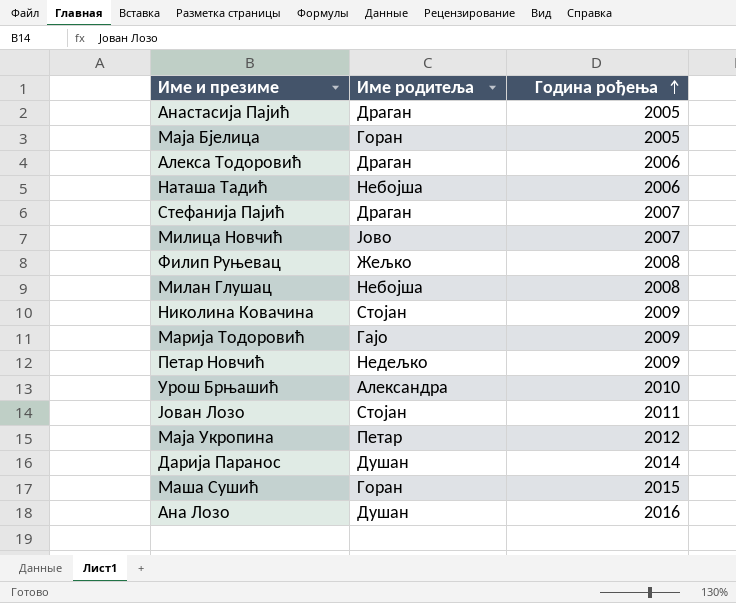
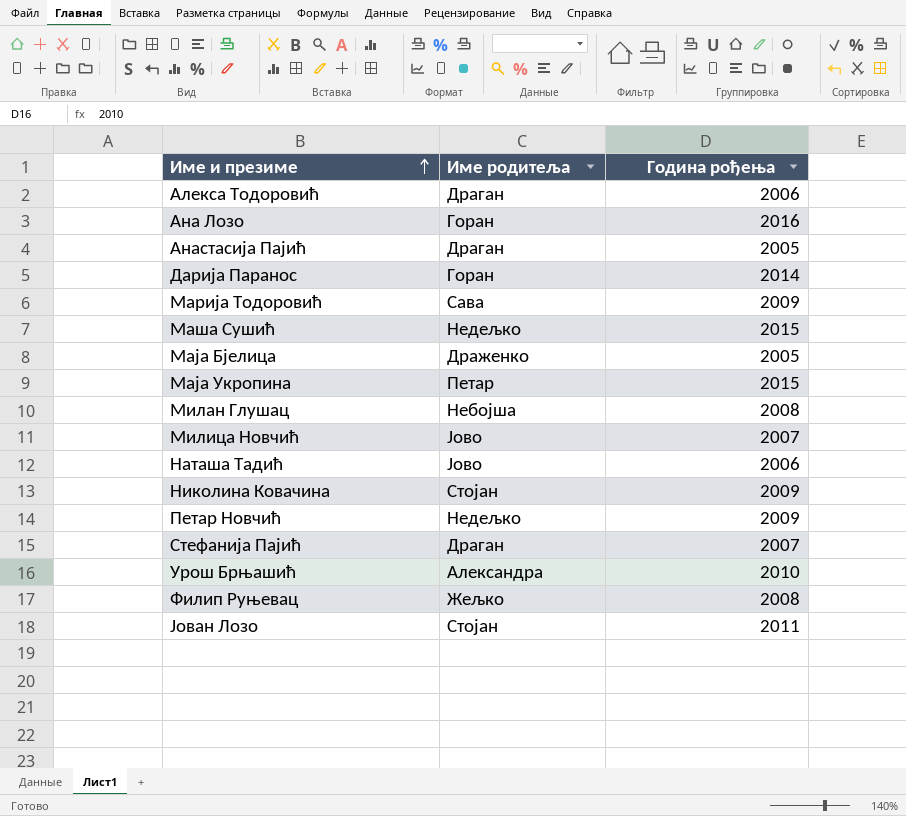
row order: Година рођења ascending -> Име и презиме ascending
Ана Лозо | Име родитеља: Душан -> Горан
Дарија Паранос | Име родитеља: Душан -> Горан
Марија Тодоровић | Име родитеља: Гајо -> Сава
Маша Сушић | Име родитеља: Горан -> Недељко
Маја Бјелица | Име родитеља: Горан -> Драженко
Маја Укропина | Година рођења: 2012 -> 2015
Наташа Тадић | Име родитеља: Небојша -> Јово

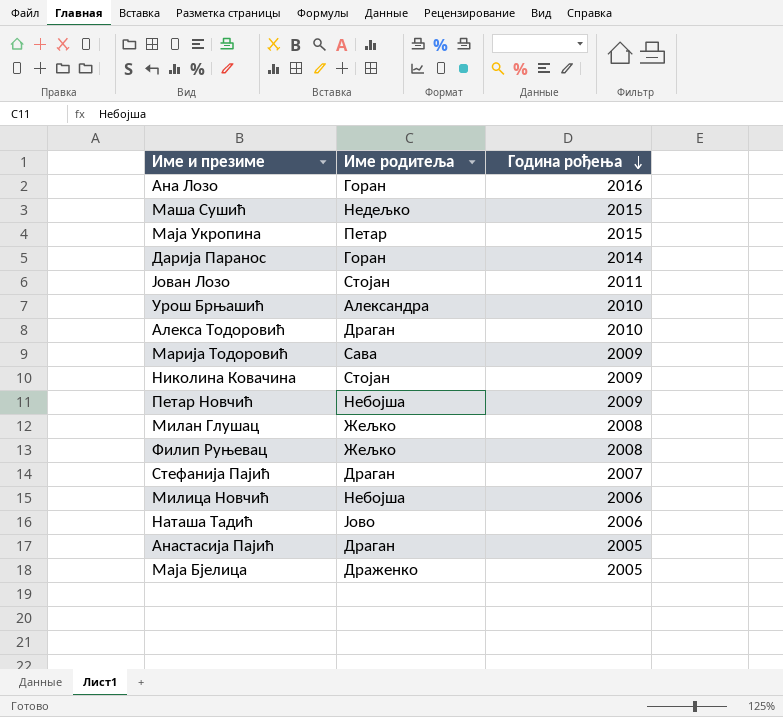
row order: Име и презиме ascending -> Година рођења descending
Алекса Тодоровић | Година рођења: 2006 -> 2010
Петар Новчић | Име родитеља: Недељко -> Небојша
Милан Глушац | Име родитеља: Небојша -> Жељко
Милица Новчић | Име родитеља: Јово -> Небојша
Милица Новчић | Година рођења: 2007 -> 2006

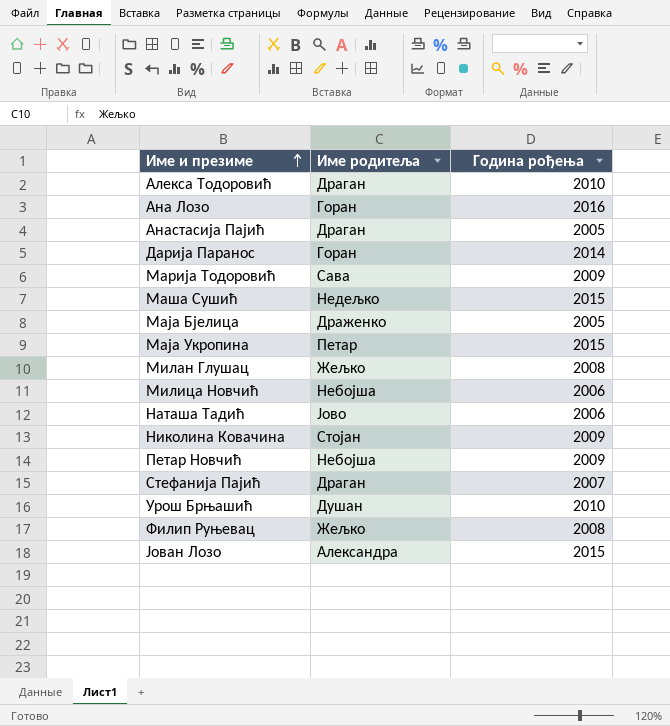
row order: Година рођења descending -> Име и презиме ascending
Урош Брњашић | Име родитеља: Александра -> Душан
Јован Лозо | Име родитеља: Стојан -> Александра
Јован Лозо | Година рођења: 2011 -> 2015

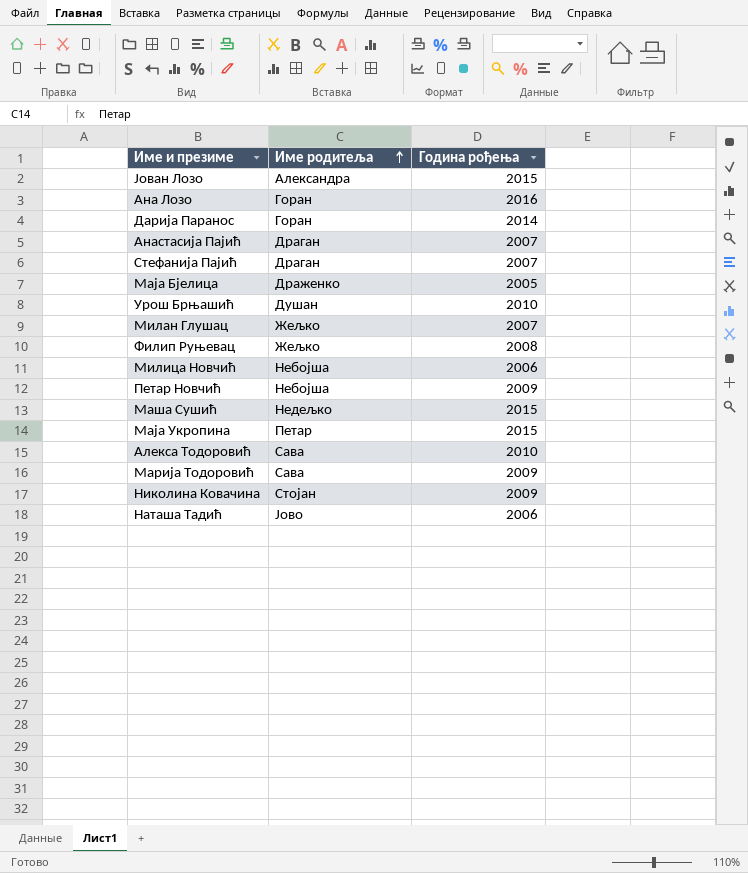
row order: Име и презиме ascending -> Име родитеља ascending
Анастасија Пајић | Година рођења: 2005 -> 2007
Милан Глушац | Година рођења: 2008 -> 2007
Алекса Тодоровић | Име родитеља: Драган -> Сава

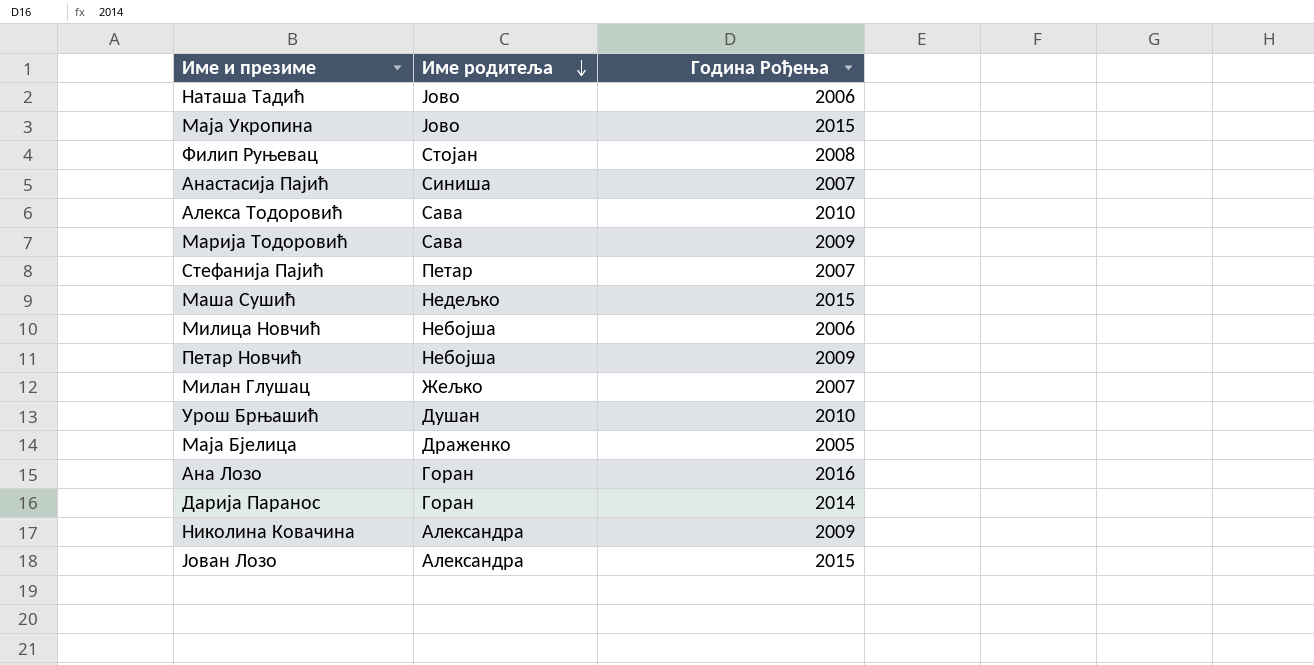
row order: Име родитеља ascending -> Име родитеља descending
column name: Година рођења -> Година Рођења
Маја Укропина | Име родитеља: Петар -> Јово
Филип Руњевац | Име родитеља: Жељко -> Стојан
Анастасија Пајић | Име родитеља: Драган -> Синиша
Стефанија Пајић | Име родитеља: Драган -> Петар
Николина Ковачина | Име родитеља: Стојан -> Александра

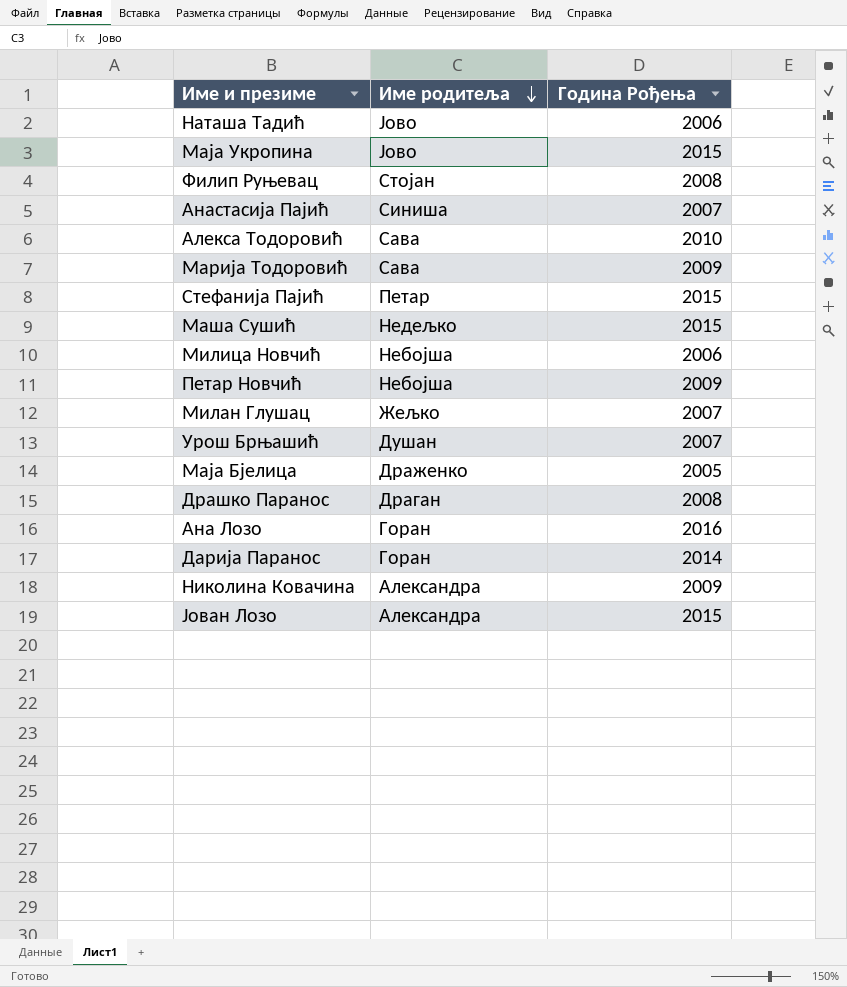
Стефанија Пајић | Година Рођења: 2007 -> 2015
Урош Брњашић | Година Рођења: 2010 -> 2007
row Драшко Паранос: none -> Драган | 2008

